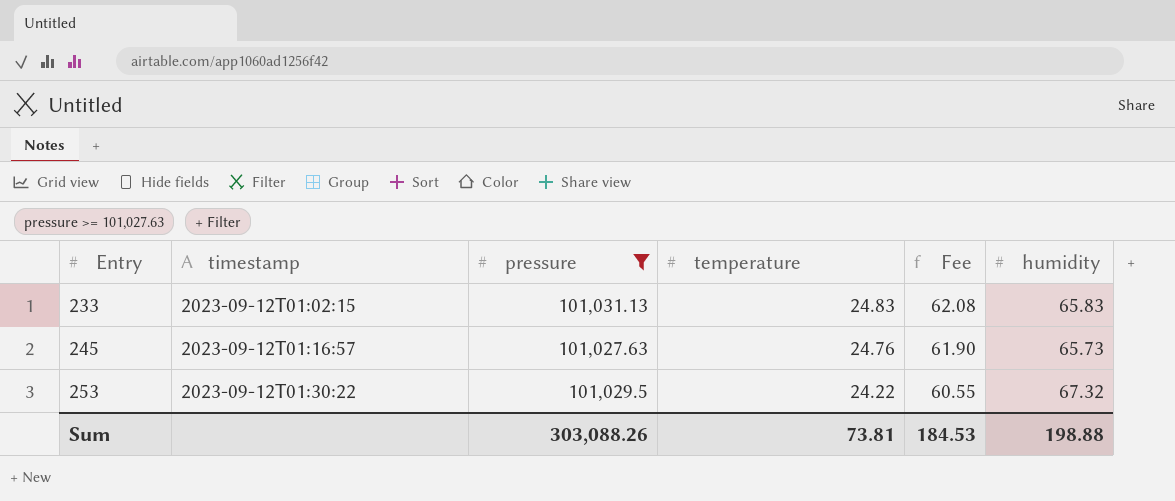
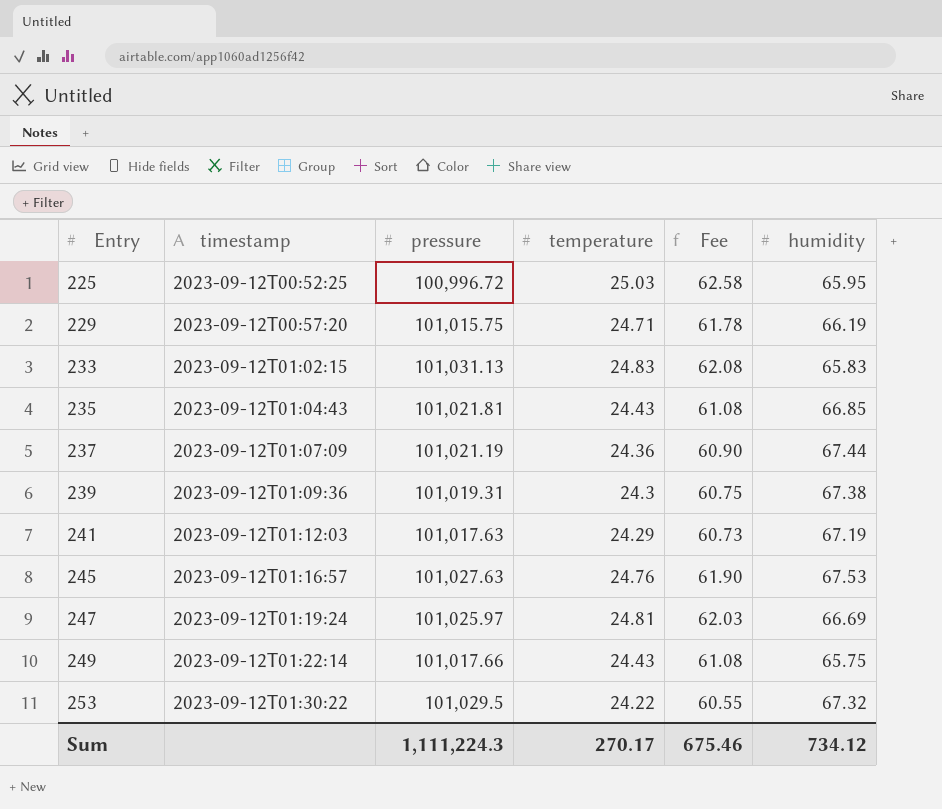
filter: pressure >= 101,027.63 -> none
245 | humidity: 65.73 -> 67.53
Sum | pressure: 303,088.26 -> 1,111,224.3
Sum | temperature: 73.81 -> 270.17
Sum | Fee: 184.53 -> 675.46
Sum | humidity: 198.88 -> 734.12

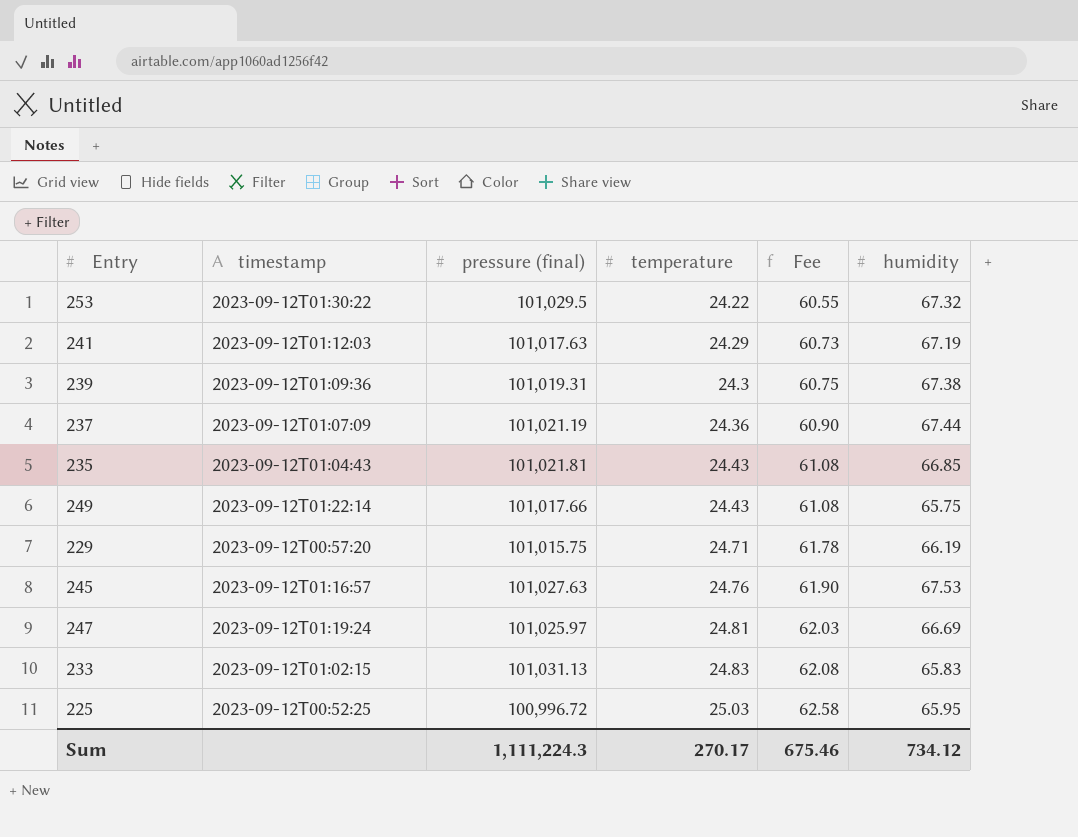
row order: Entry ascending -> temperature ascending
column name: pressure -> pressure (final)

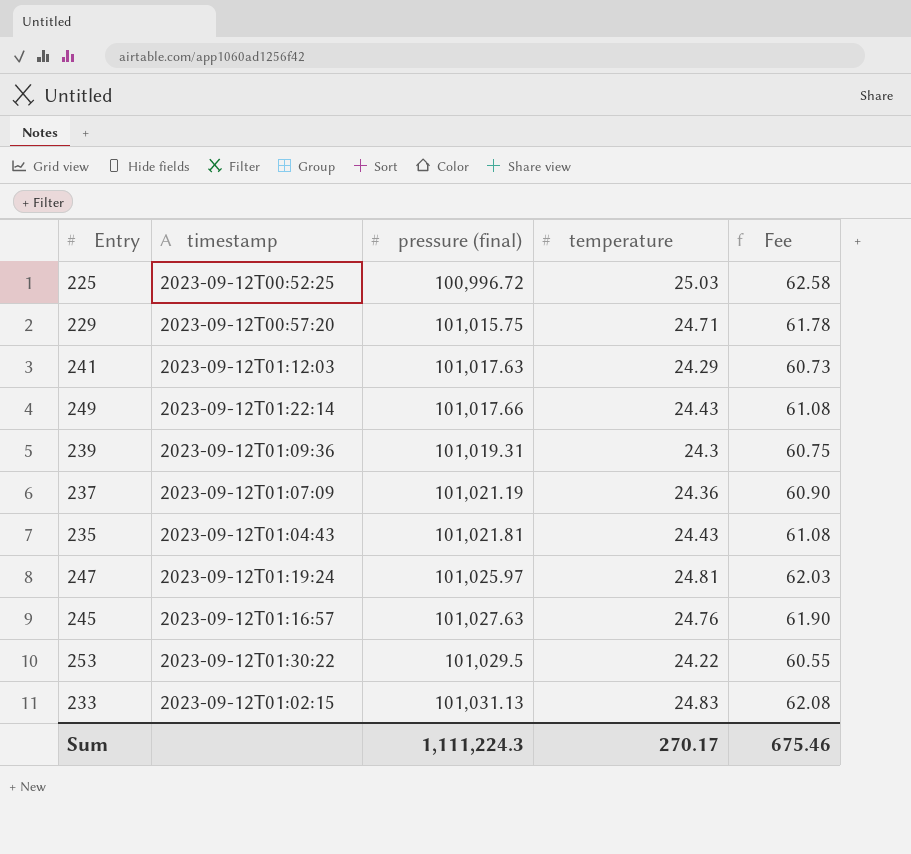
row order: temperature ascending -> pressure (final) ascending
column humidity | position: 6 -> none

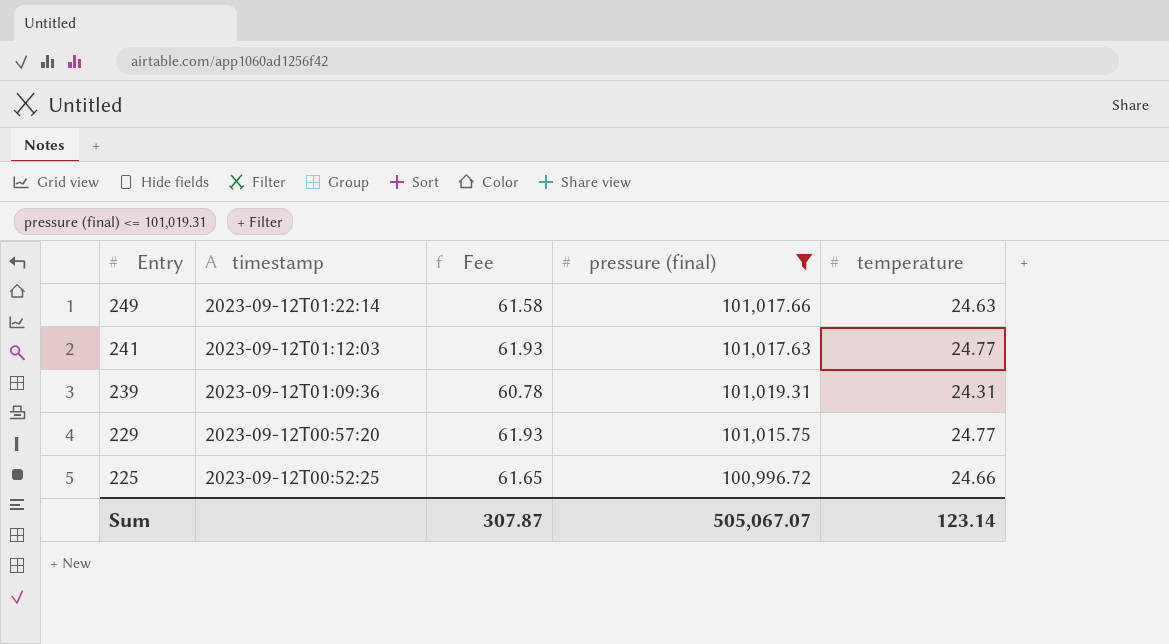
filter: none -> pressure (final) <= 101,019.31
row order: pressure (final) ascending -> Entry descending
column Fee | position: 5 -> 3
249 | Fee: 61.08 -> 61.58
249 | temperature: 24.43 -> 24.63
241 | Fee: 60.73 -> 61.93
241 | temperature: 24.29 -> 24.77
239 | Fee: 60.75 -> 60.78
239 | temperature: 24.3 -> 24.31
229 | Fee: 61.78 -> 61.93
229 | temperature: 24.71 -> 24.77
225 | Fee: 62.58 -> 61.65
225 | temperature: 25.03 -> 24.66
Sum | Fee: 675.46 -> 307.87
Sum | pressure (final): 1,111,224.3 -> 505,067.07
Sum | temperature: 270.17 -> 123.14

